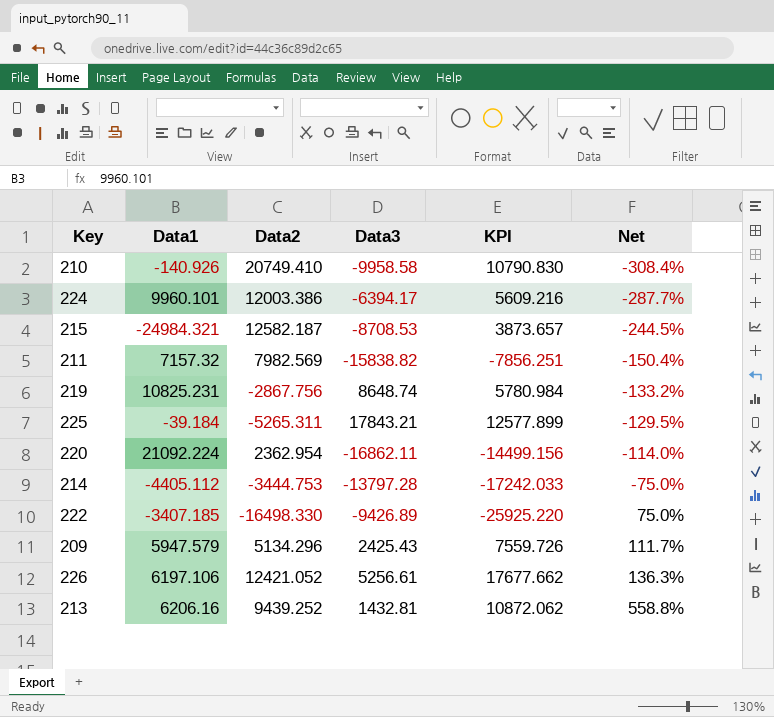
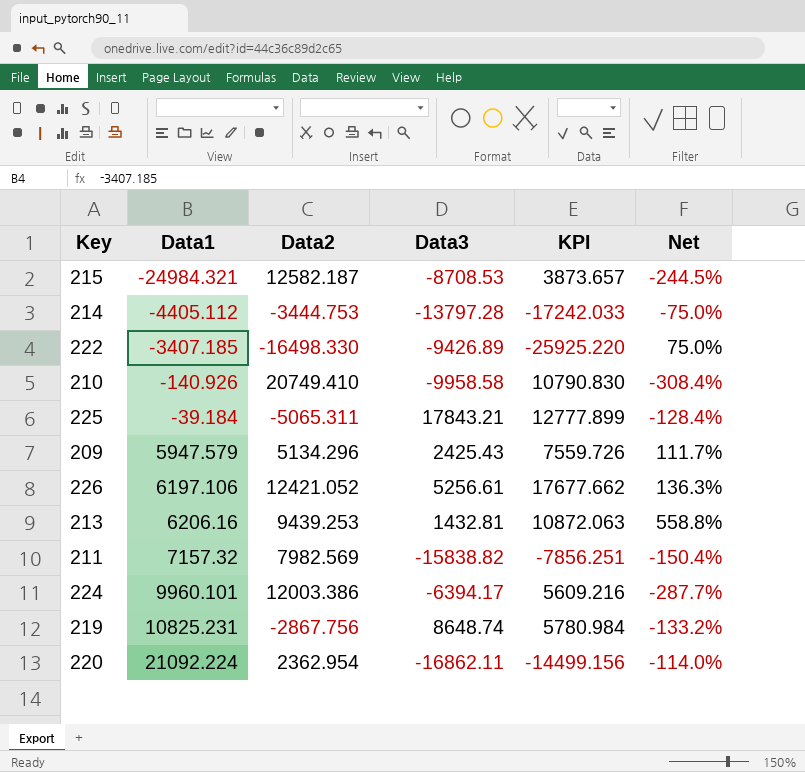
row order: Net ascending -> Data1 ascending
225 | Data2: -5265.311 -> -5065.311
225 | KPI: 12577.899 -> 12777.899
225 | Net: -129.5% -> -128.4%
213 | Data2: 9439.252 -> 9439.253
213 | KPI: 10872.062 -> 10872.063

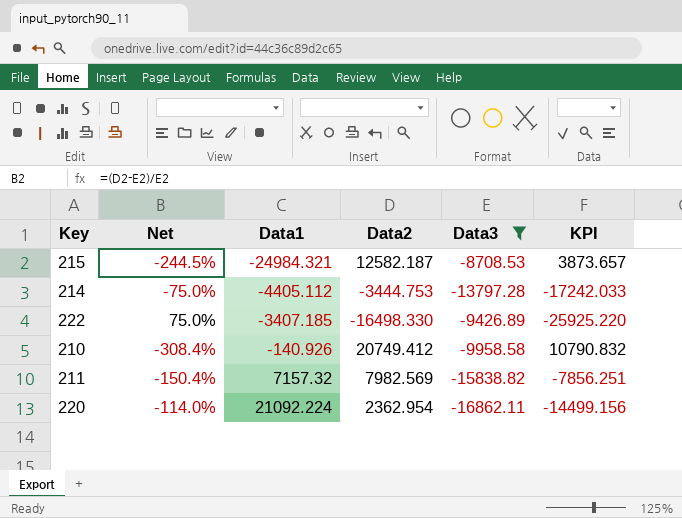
filter: none -> Data3 <= -8708.53
column Net | position: 6 -> 2
210 | Data2: 20749.410 -> 20749.412
210 | KPI: 10790.830 -> 10790.832

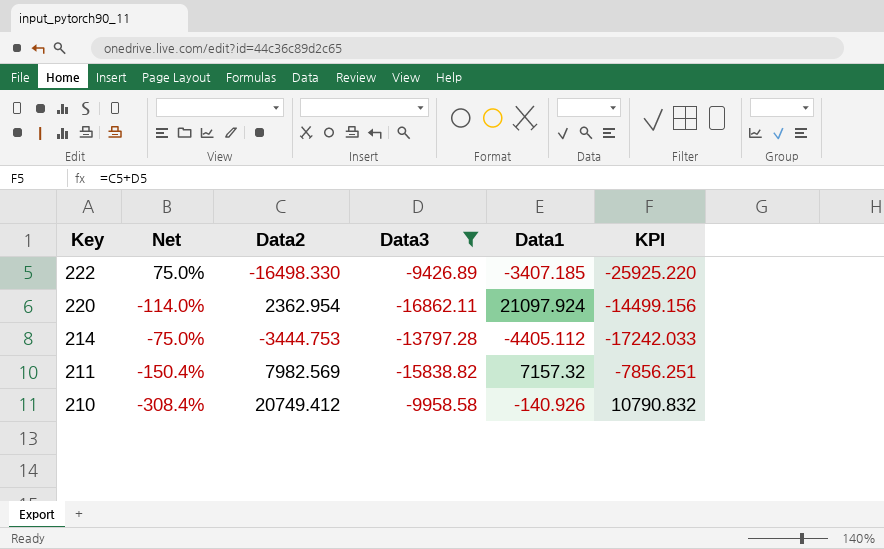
row order: Data1 ascending -> Key descending
column Data1 | position: 3 -> 5
row 215: -244.5% | -24984.321 | 12582.187 | -8708.53 | 3873.657 -> none
220 | Data1: 21092.224 -> 21097.924

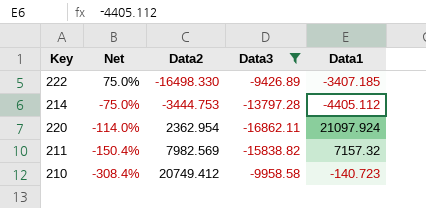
row order: Key descending -> Net descending
column KPI | formula: [Data2] + [Data3] -> none
210 | Data1: -140.926 -> -140.723

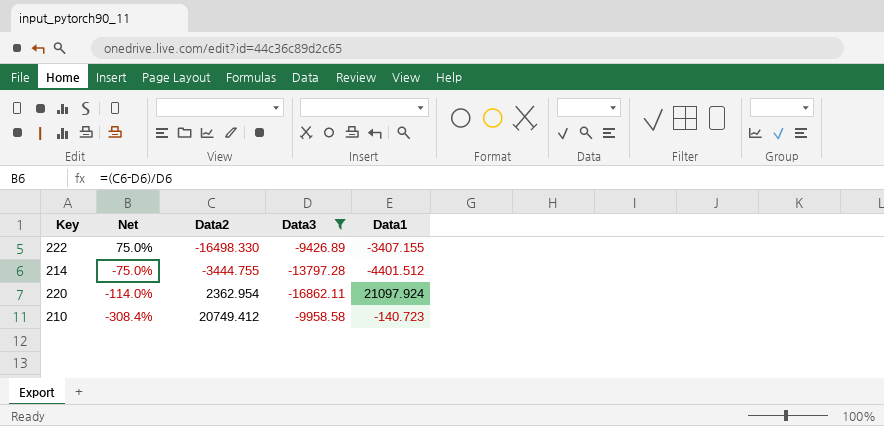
row 211: -150.4% | 7982.569 | -15838.82 | 7157.32 -> none
222 | Data1: -3407.185 -> -3407.155
214 | Data2: -3444.753 -> -3444.755
214 | Data1: -4405.112 -> -4401.512

